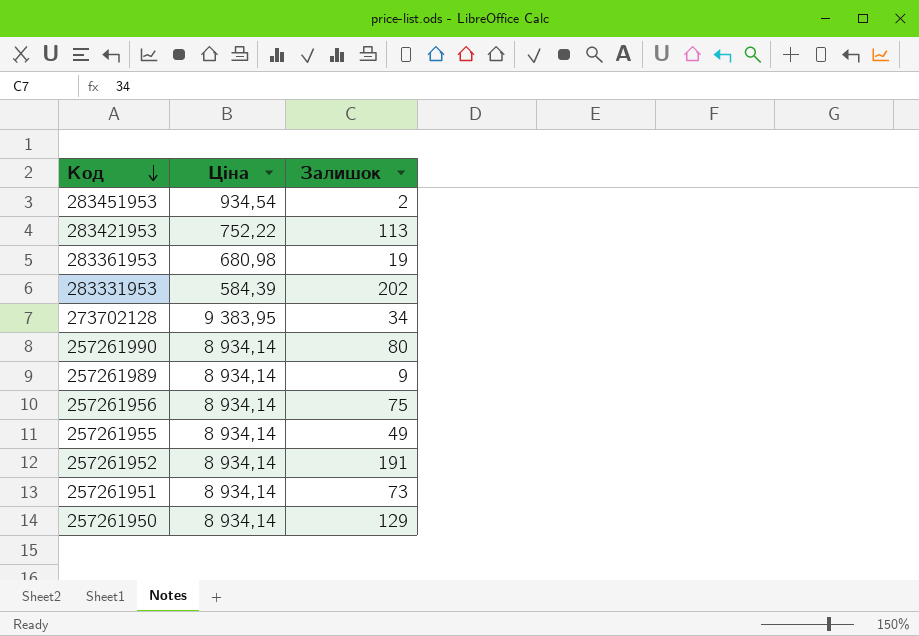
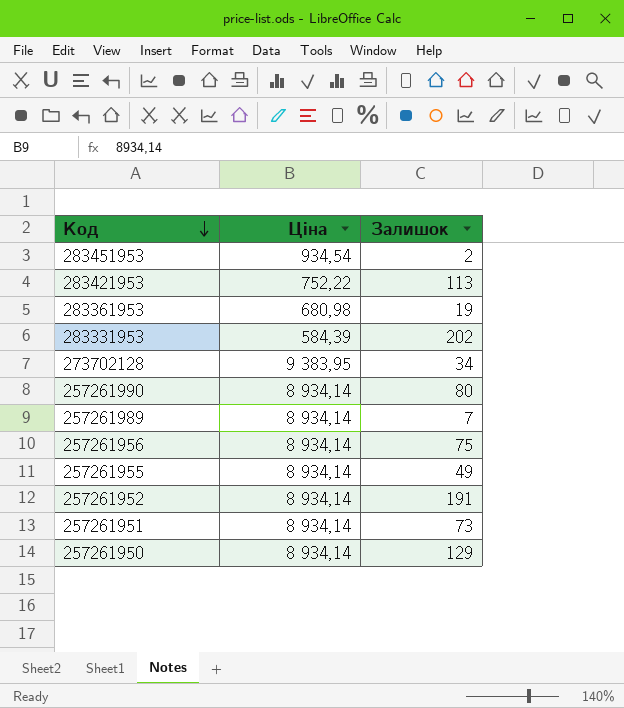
257261989 | Залишок: 9 -> 7

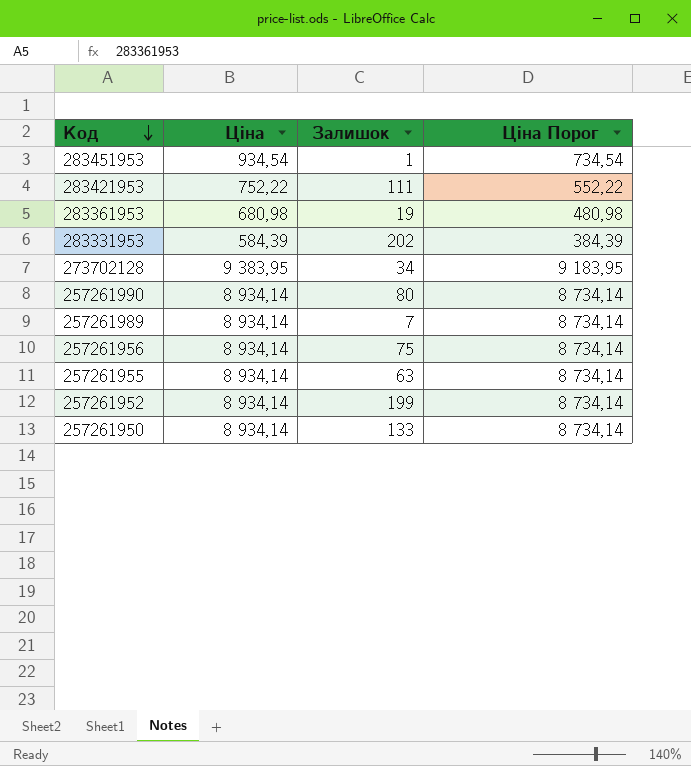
column Ціна Порог | formula: none -> [Ціна] - 200
row 257261951: 8 934,14 | 73 -> none
283451953 | Залишок: 2 -> 1
283421953 | Залишок: 113 -> 111
257261955 | Залишок: 49 -> 63
257261952 | Залишок: 191 -> 199
257261950 | Залишок: 129 -> 133

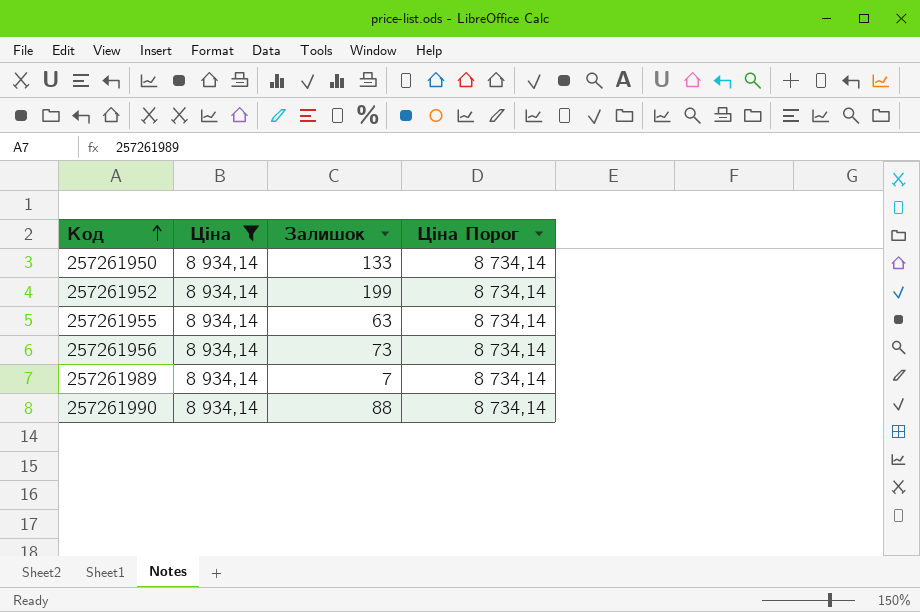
filter: none -> Ціна = 8 934,14
row order: Код descending -> Код ascending
257261956 | Залишок: 75 -> 73
257261990 | Залишок: 80 -> 88

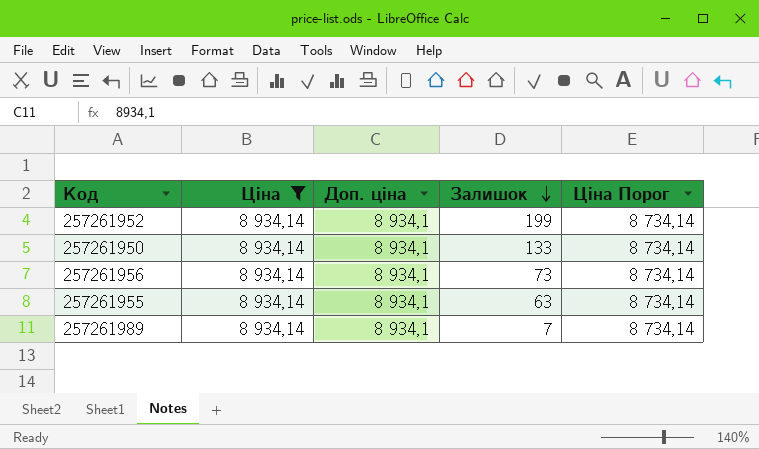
row order: Код ascending -> Залишок descending
column Доп. ціна | position: none -> 3
row 257261990: 8 934,14 | 88 | 8 734,14 -> none

